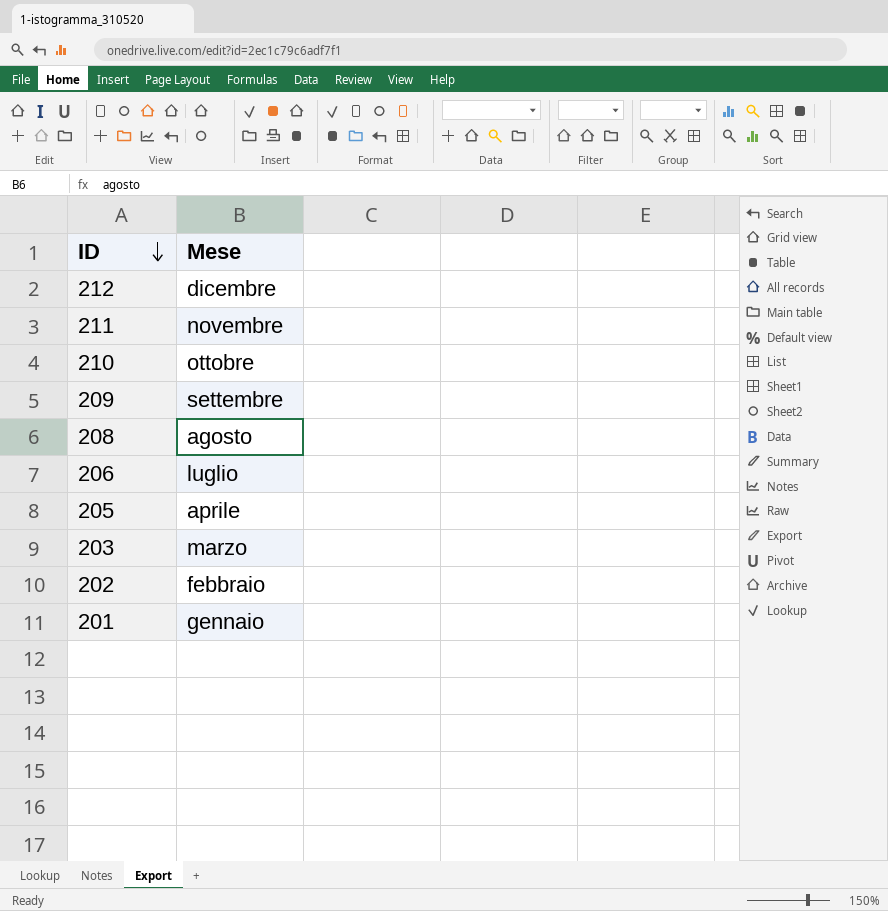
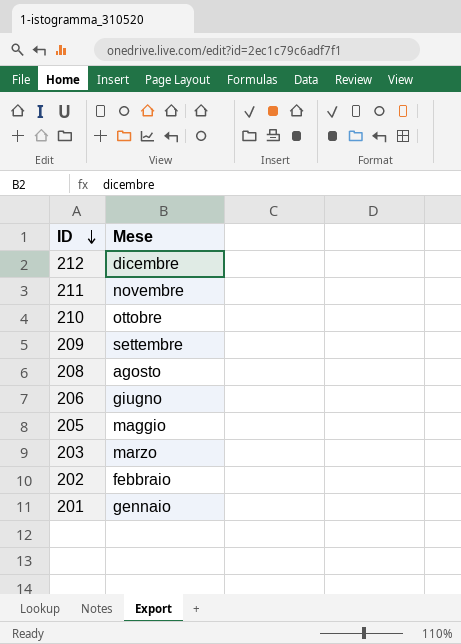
206 | Mese: luglio -> giugno
205 | Mese: aprile -> maggio

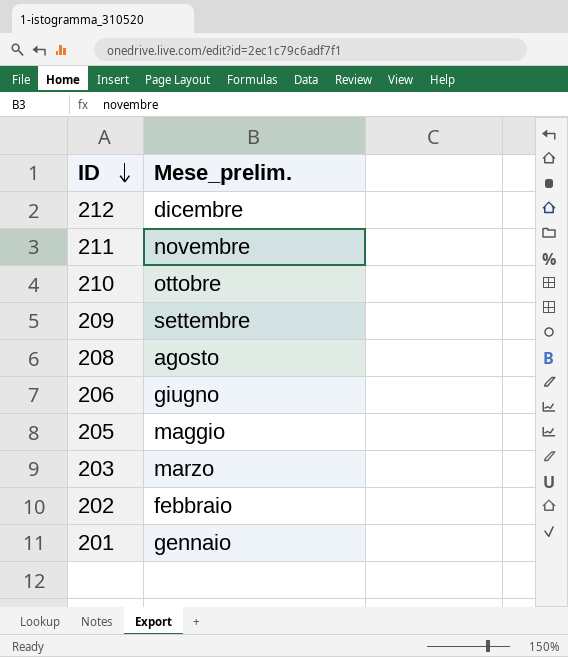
column name: Mese -> Mese_prelim.

